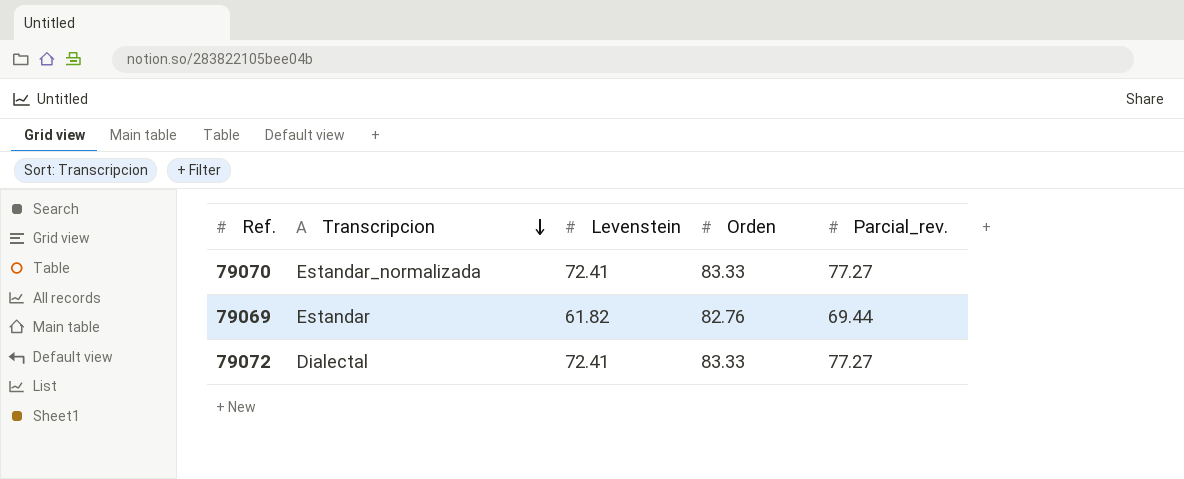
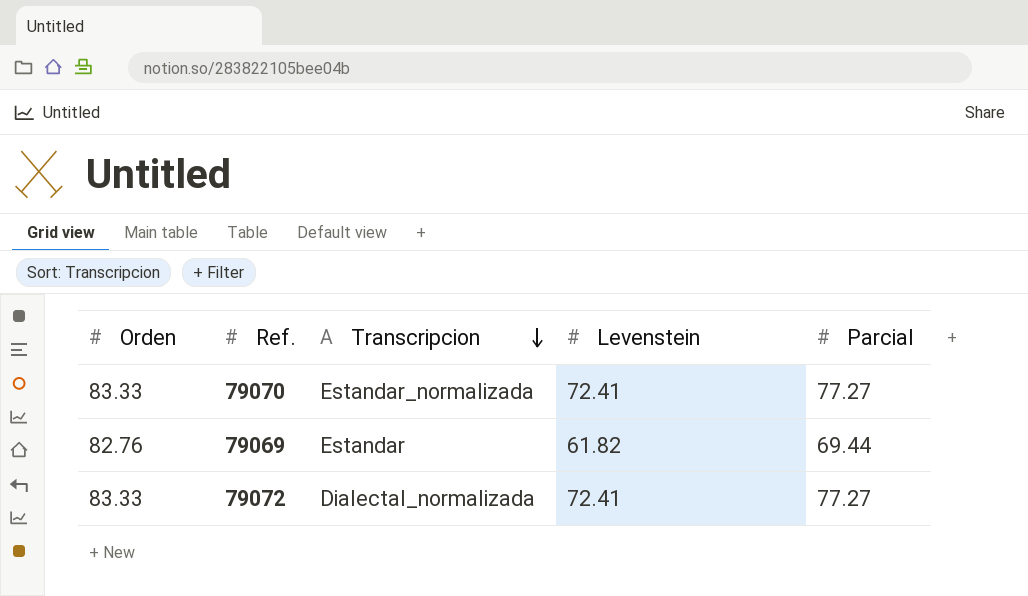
column Orden | position: 4 -> 1
column name: Parcial_rev. -> Parcial
79072 | Transcripcion: Dialectal -> Dialectal_normalizada

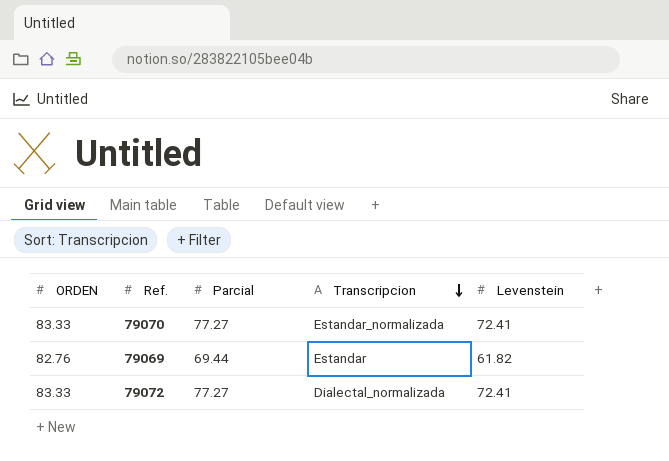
column name: Orden -> ORDEN
column Parcial | position: 5 -> 3

